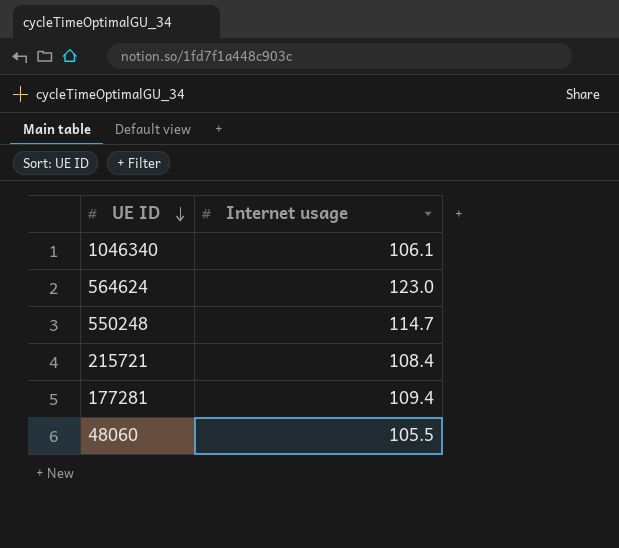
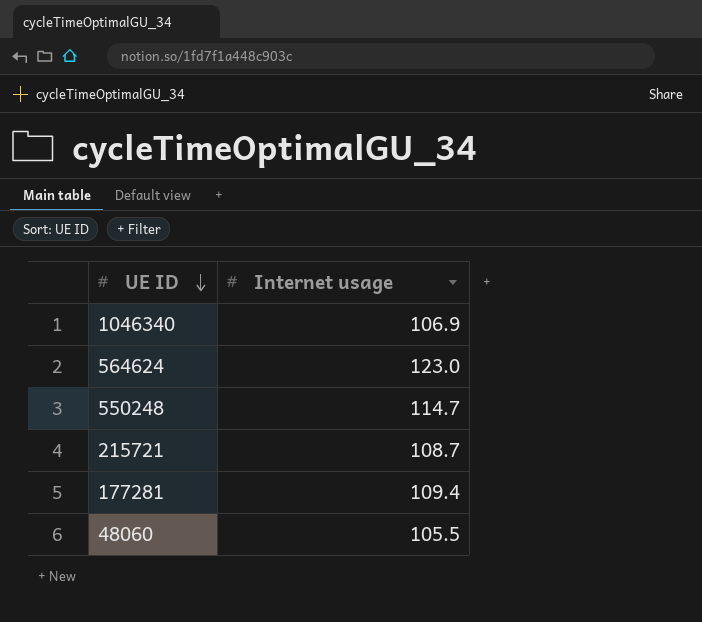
1046340 | Internet usage: 106.1 -> 106.9
215721 | Internet usage: 108.4 -> 108.7

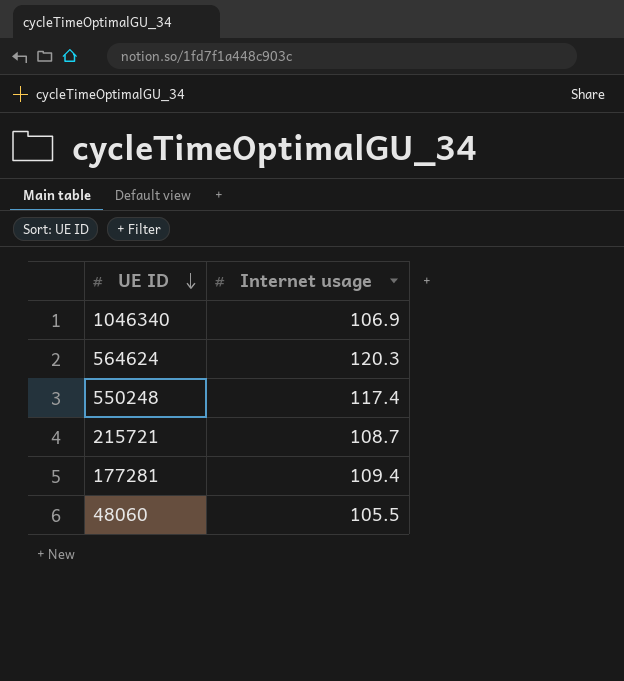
564624 | Internet usage: 123.0 -> 120.3
550248 | Internet usage: 114.7 -> 117.4

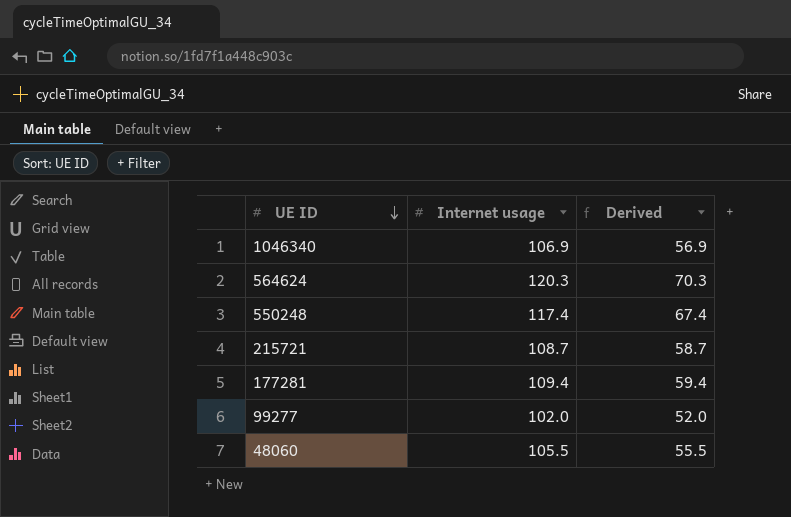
column Derived | formula: none -> [Internet usage] - 50
row 99277: none -> 102.0 | 52.0

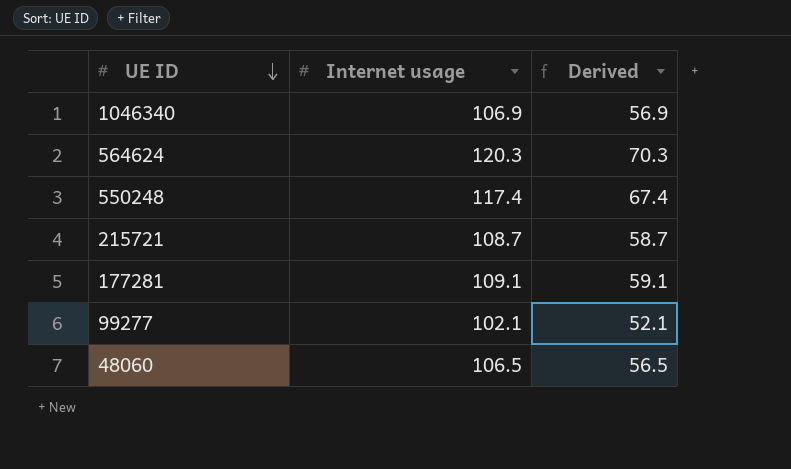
177281 | Internet usage: 109.4 -> 109.1
177281 | Derived: 59.4 -> 59.1
99277 | Internet usage: 102.0 -> 102.1
99277 | Derived: 52.0 -> 52.1
48060 | Internet usage: 105.5 -> 106.5
48060 | Derived: 55.5 -> 56.5

